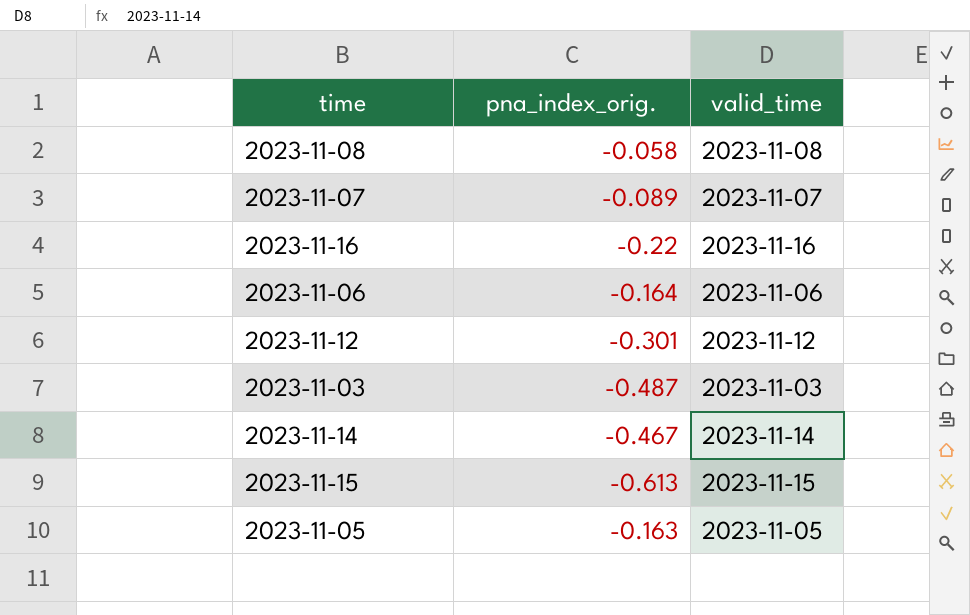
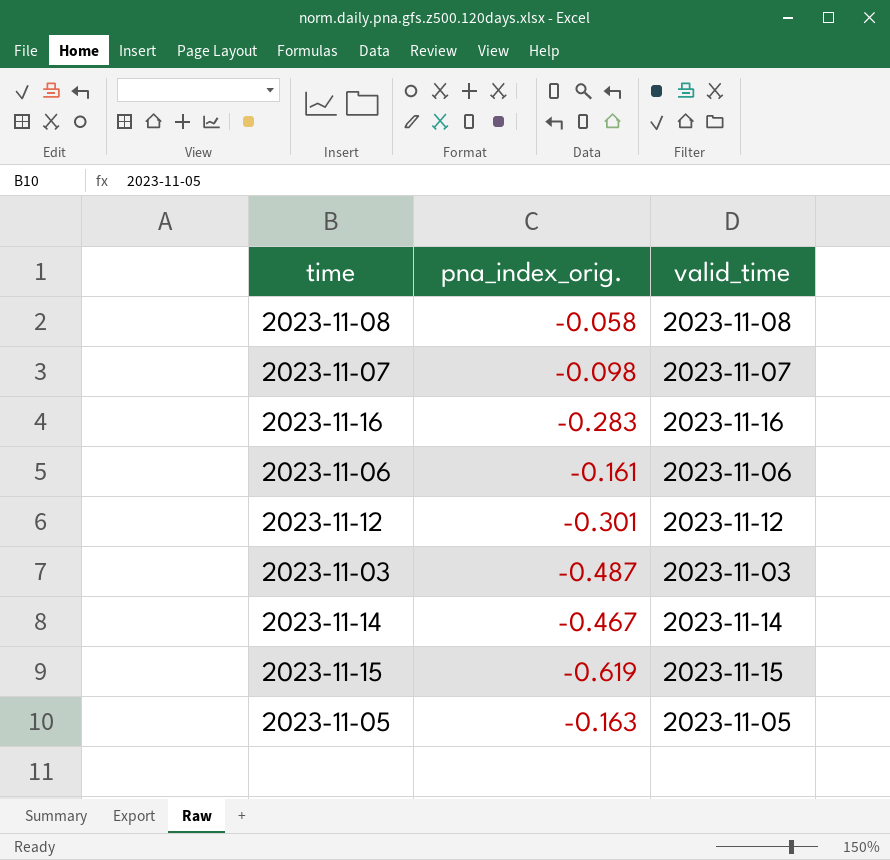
2023-11-07 | pna_index_orig.: -0.089 -> -0.098
2023-11-16 | pna_index_orig.: -0.22 -> -0.283
2023-11-06 | pna_index_orig.: -0.164 -> -0.161
2023-11-15 | pna_index_orig.: -0.613 -> -0.619

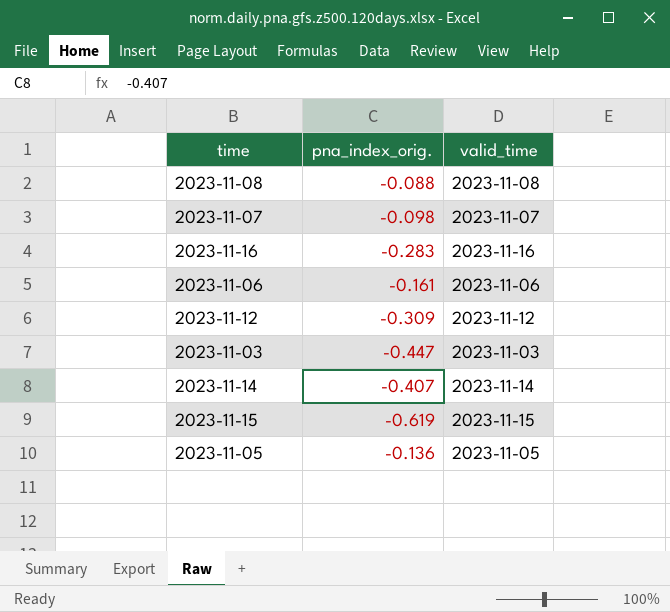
2023-11-08 | pna_index_orig.: -0.058 -> -0.088
2023-11-12 | pna_index_orig.: -0.301 -> -0.309
2023-11-03 | pna_index_orig.: -0.487 -> -0.447
2023-11-14 | pna_index_orig.: -0.467 -> -0.407
2023-11-05 | pna_index_orig.: -0.163 -> -0.136

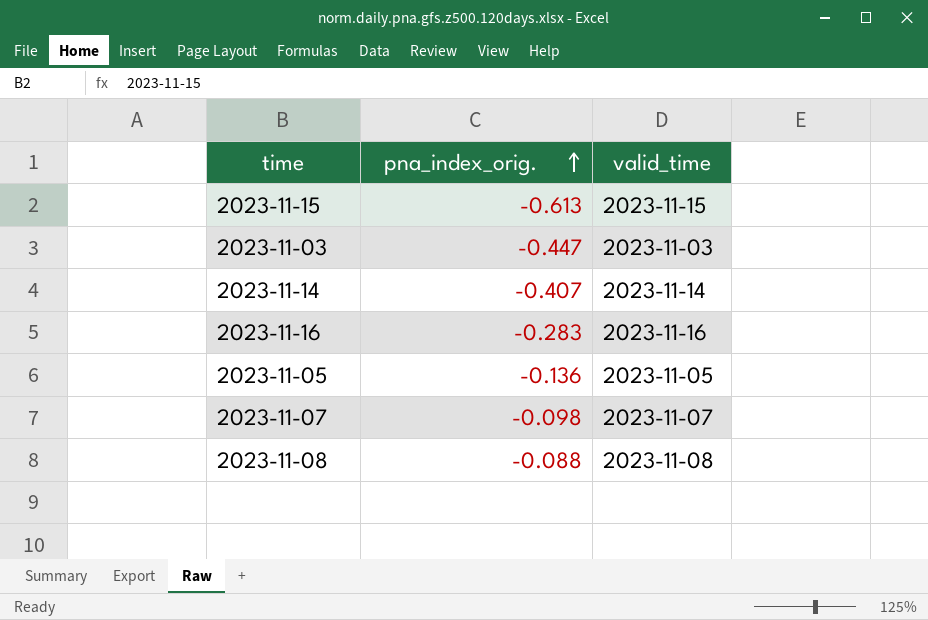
row order: none -> pna_index_orig. ascending
row 2023-11-06: -0.161 | 2023-11-06 -> none
row 2023-11-12: -0.309 | 2023-11-12 -> none
2023-11-15 | pna_index_orig.: -0.619 -> -0.613

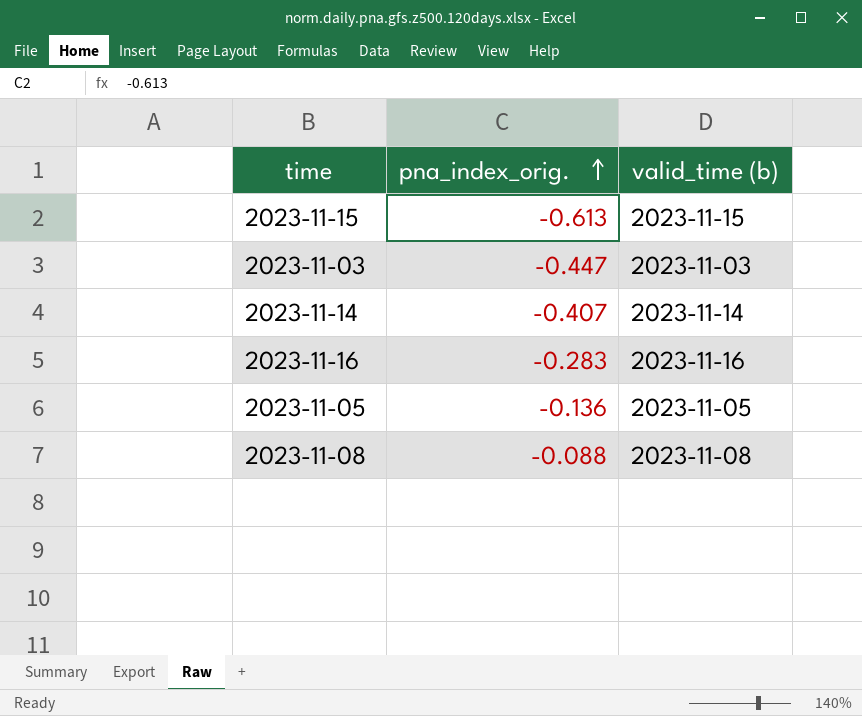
column name: valid_time -> valid_time (b)
row 2023-11-07: -0.098 | 2023-11-07 -> none

